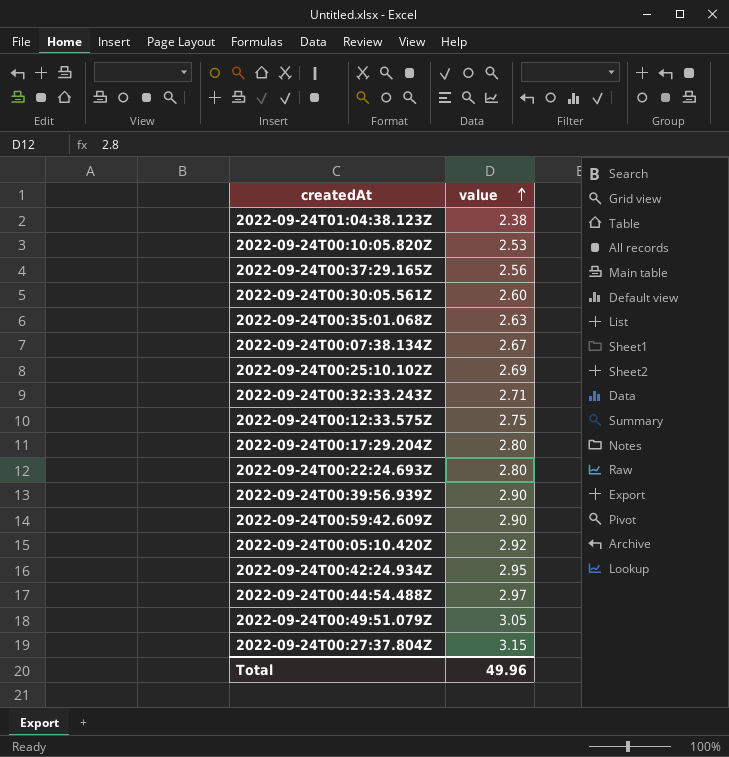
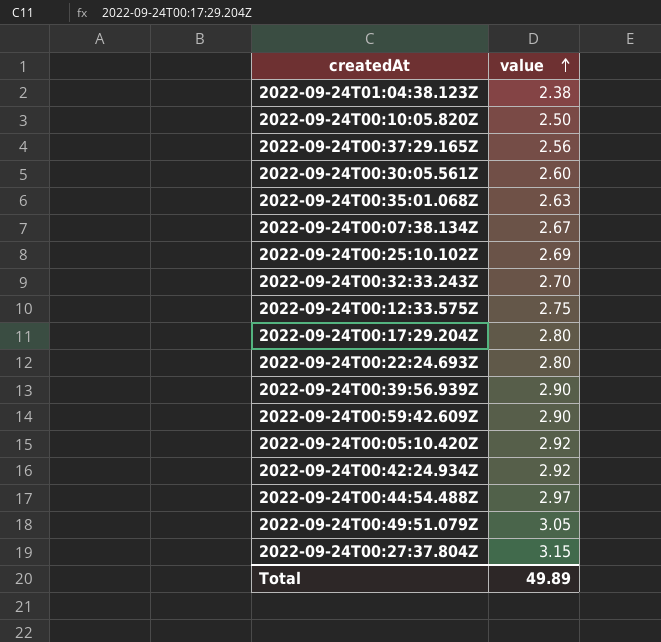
2022-09-24T00:10:05.820Z | value: 2.53 -> 2.50
2022-09-24T00:32:33.243Z | value: 2.71 -> 2.70
2022-09-24T00:42:24.934Z | value: 2.95 -> 2.92
Total | value: 49.96 -> 49.89

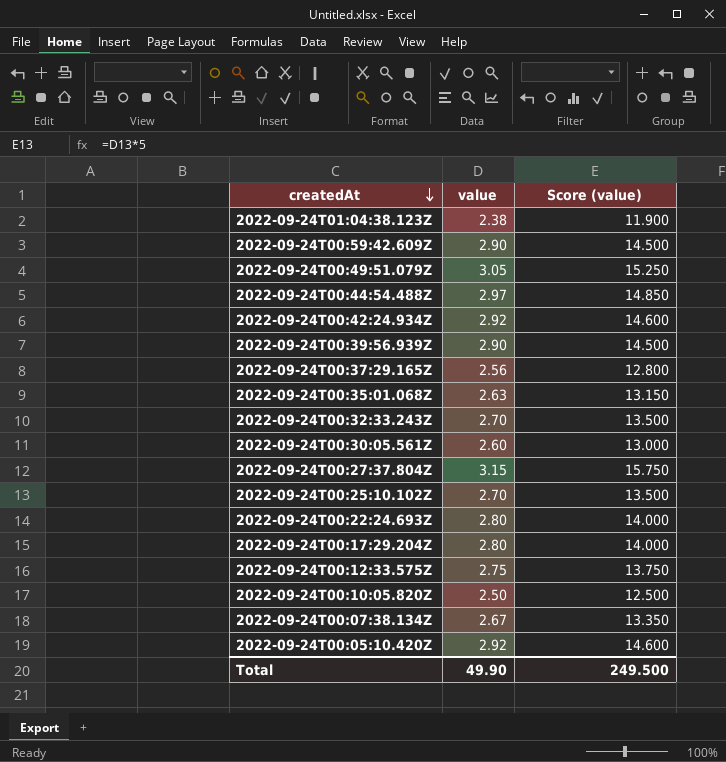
row order: value ascending -> createdAt descending
column Score (value) | formula: none -> [value] * 5
2022-09-24T00:25:10.102Z | value: 2.69 -> 2.70
Total | value: 49.89 -> 49.90

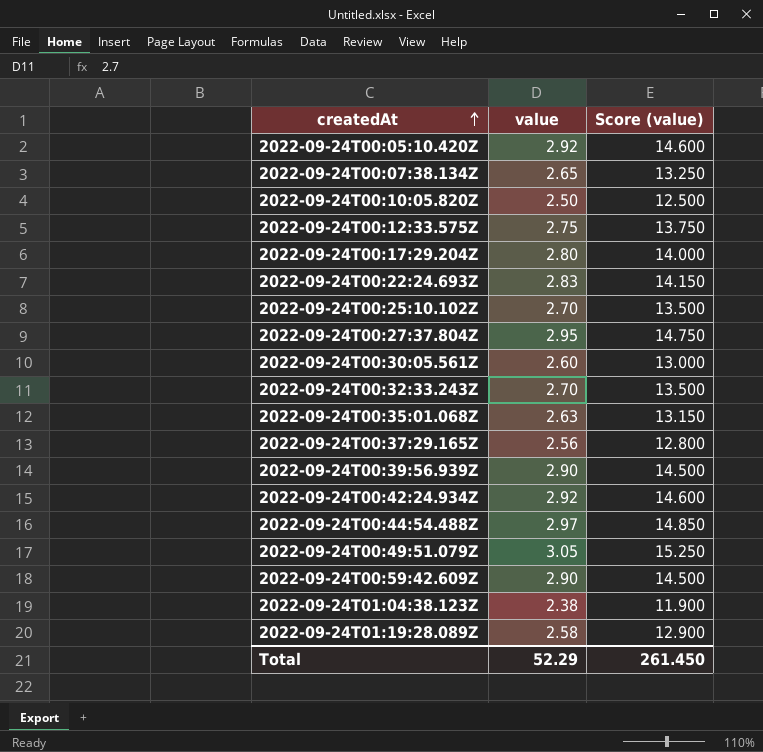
row order: createdAt descending -> createdAt ascending
2022-09-24T00:07:38.134Z | value: 2.67 -> 2.65
2022-09-24T00:07:38.134Z | Score (value): 13.350 -> 13.250
2022-09-24T00:22:24.693Z | value: 2.80 -> 2.83
2022-09-24T00:22:24.693Z | Score (value): 14.000 -> 14.150
2022-09-24T00:27:37.804Z | value: 3.15 -> 2.95
2022-09-24T00:27:37.804Z | Score (value): 15.750 -> 14.750
row 2022-09-24T01:19:28.089Z: none -> 2.58 | 12.900
Total | value: 49.90 -> 52.29
Total | Score (value): 249.500 -> 261.450

